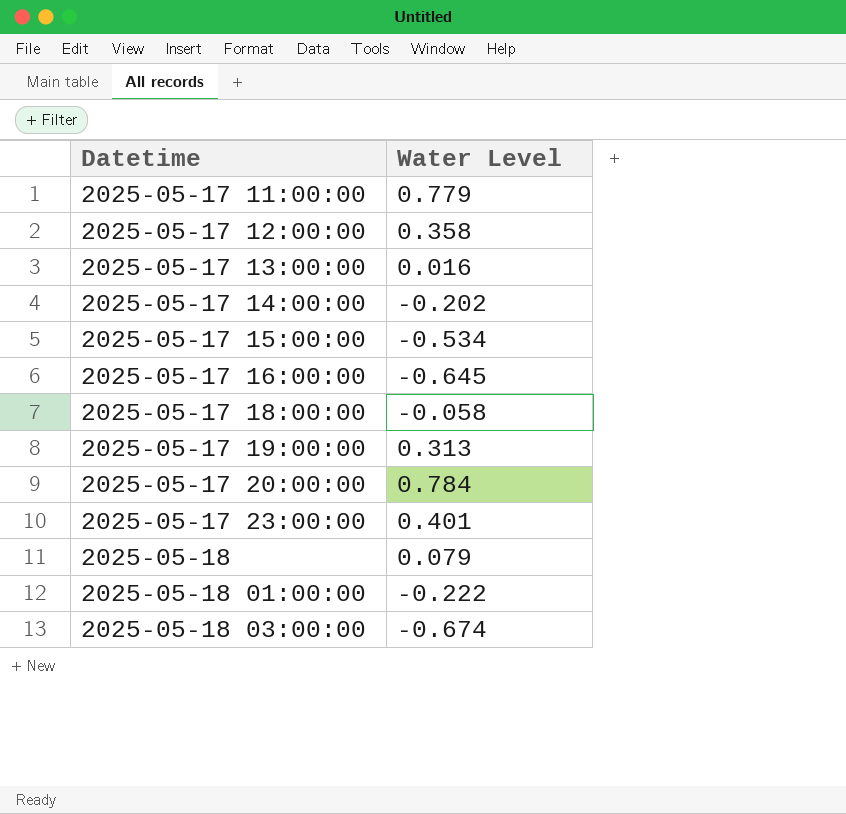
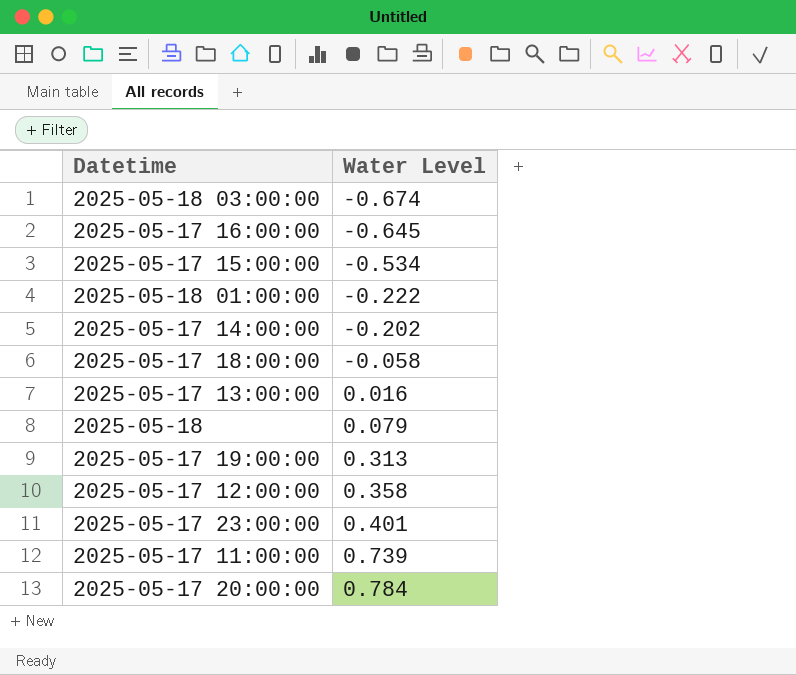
row order: Datetime ascending -> Water Level ascending
2025-05-17 11:00:00 | Water Level: 0.779 -> 0.739

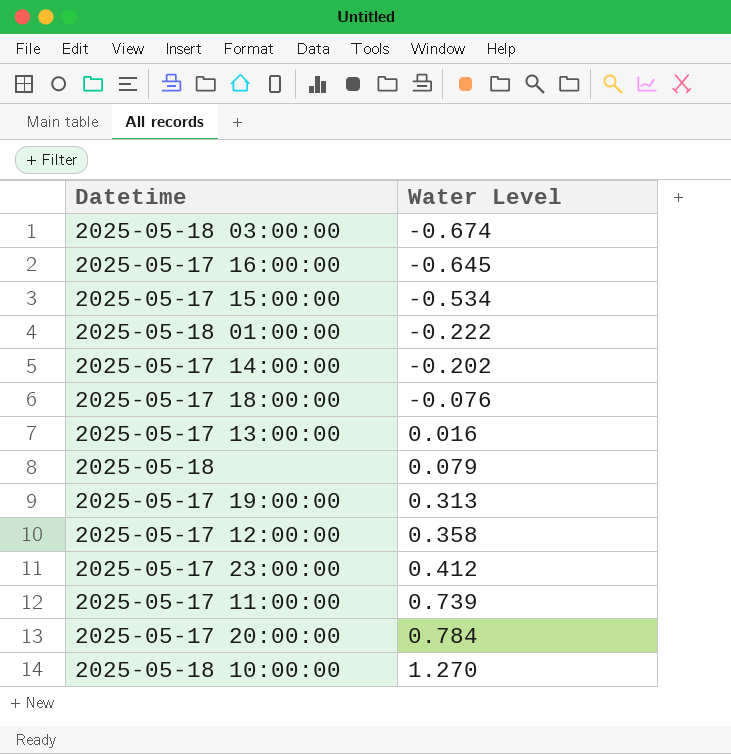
2025-05-17 18:00:00 | Water Level: -0.058 -> -0.076
2025-05-17 23:00:00 | Water Level: 0.401 -> 0.412
row 2025-05-18 10:00:00: none -> 1.270

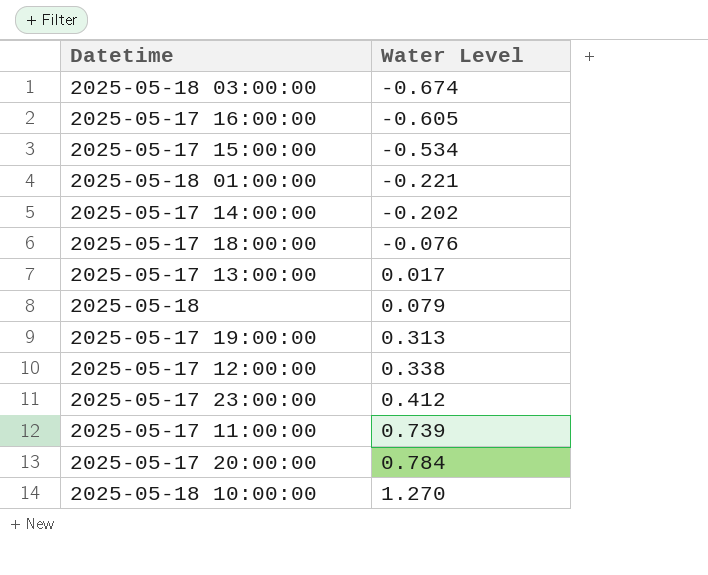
2025-05-17 16:00:00 | Water Level: -0.645 -> -0.605
2025-05-18 01:00:00 | Water Level: -0.222 -> -0.221
2025-05-17 13:00:00 | Water Level: 0.016 -> 0.017
2025-05-17 12:00:00 | Water Level: 0.358 -> 0.338

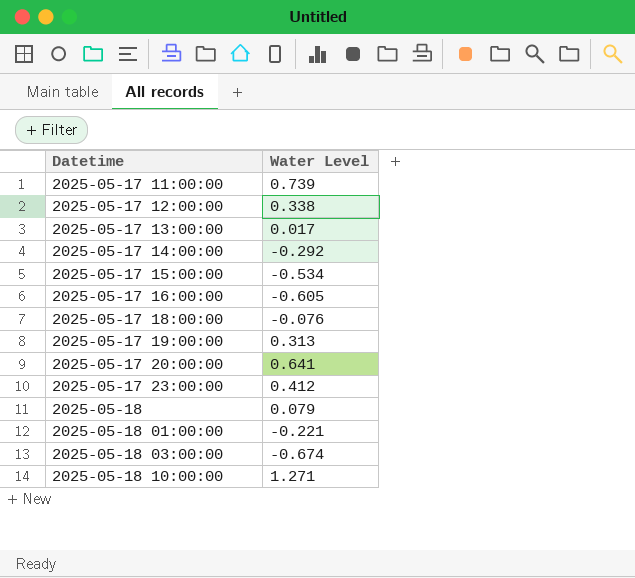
row order: Water Level ascending -> Datetime ascending
2025-05-17 14:00:00 | Water Level: -0.202 -> -0.292
2025-05-17 20:00:00 | Water Level: 0.784 -> 0.641
2025-05-18 10:00:00 | Water Level: 1.270 -> 1.271

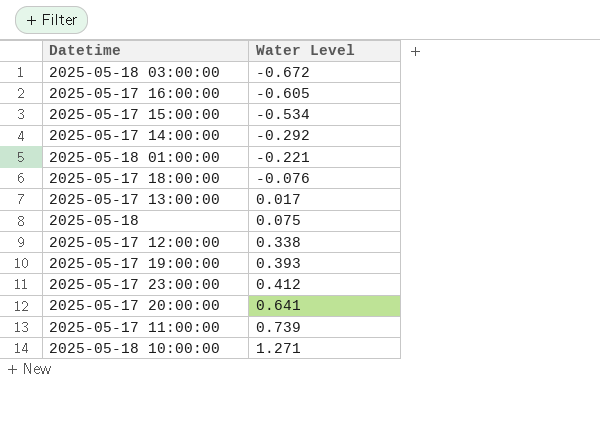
row order: Datetime ascending -> Water Level ascending
2025-05-18 03:00:00 | Water Level: -0.674 -> -0.672
2025-05-18 | Water Level: 0.079 -> 0.075
2025-05-17 19:00:00 | Water Level: 0.313 -> 0.393

